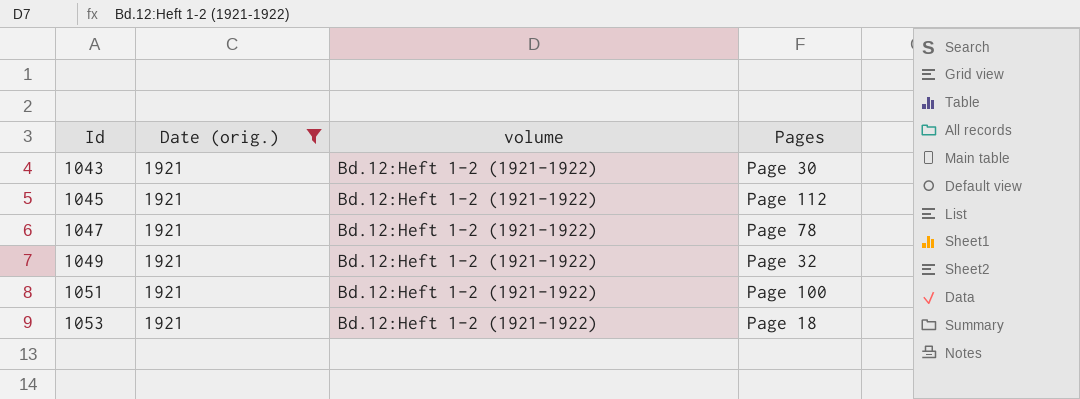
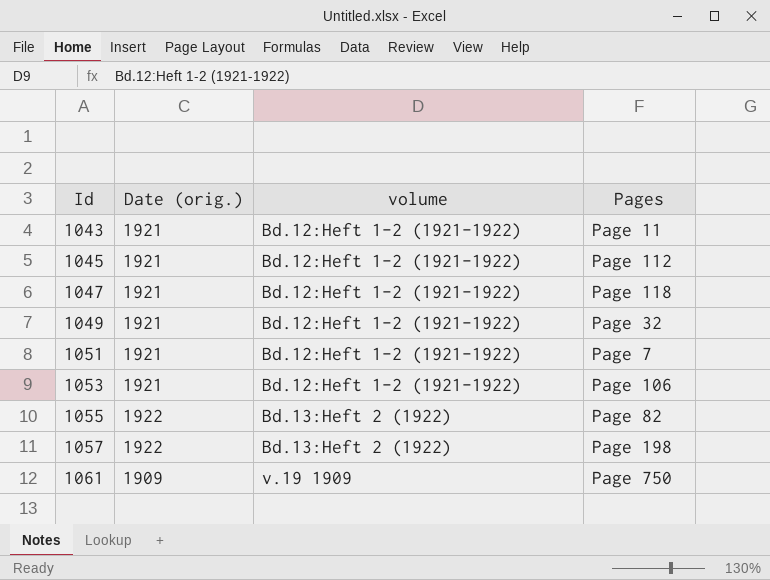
filter: Date (orig.) = 1921 -> none
1043 | Pages: Page 30 -> Page 11
1047 | Pages: Page 78 -> Page 118
1051 | Pages: Page 100 -> Page 7
1053 | Pages: Page 18 -> Page 106

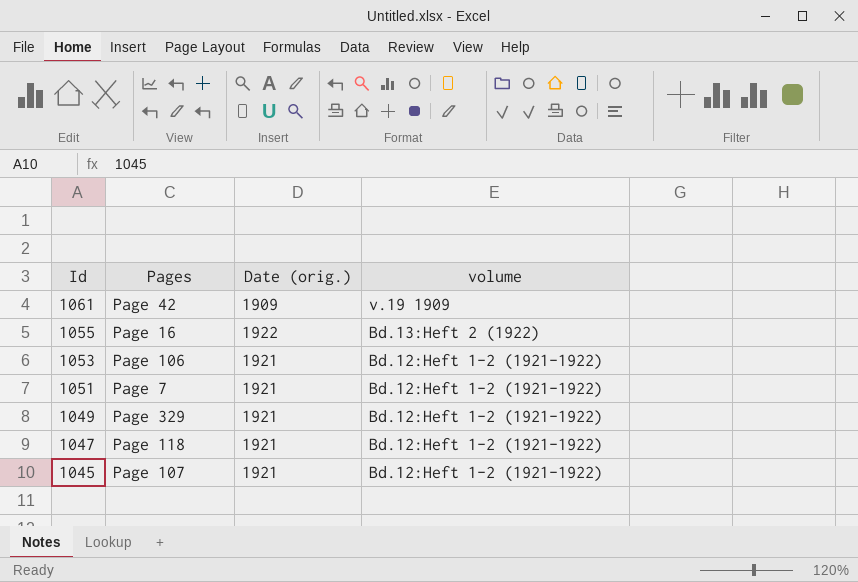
row order: Id ascending -> Id descending
column Pages | position: 4 -> 2
row 1043: 1921 | Bd.12:Heft 1-2 (1921-1922) | Page 11 -> none
row 1057: 1922 | Bd.13:Heft 2 (1922) | Page 198 -> none
1061 | Pages: Page 750 -> Page 42
1055 | Pages: Page 82 -> Page 16
1049 | Pages: Page 32 -> Page 329
1045 | Pages: Page 112 -> Page 107

